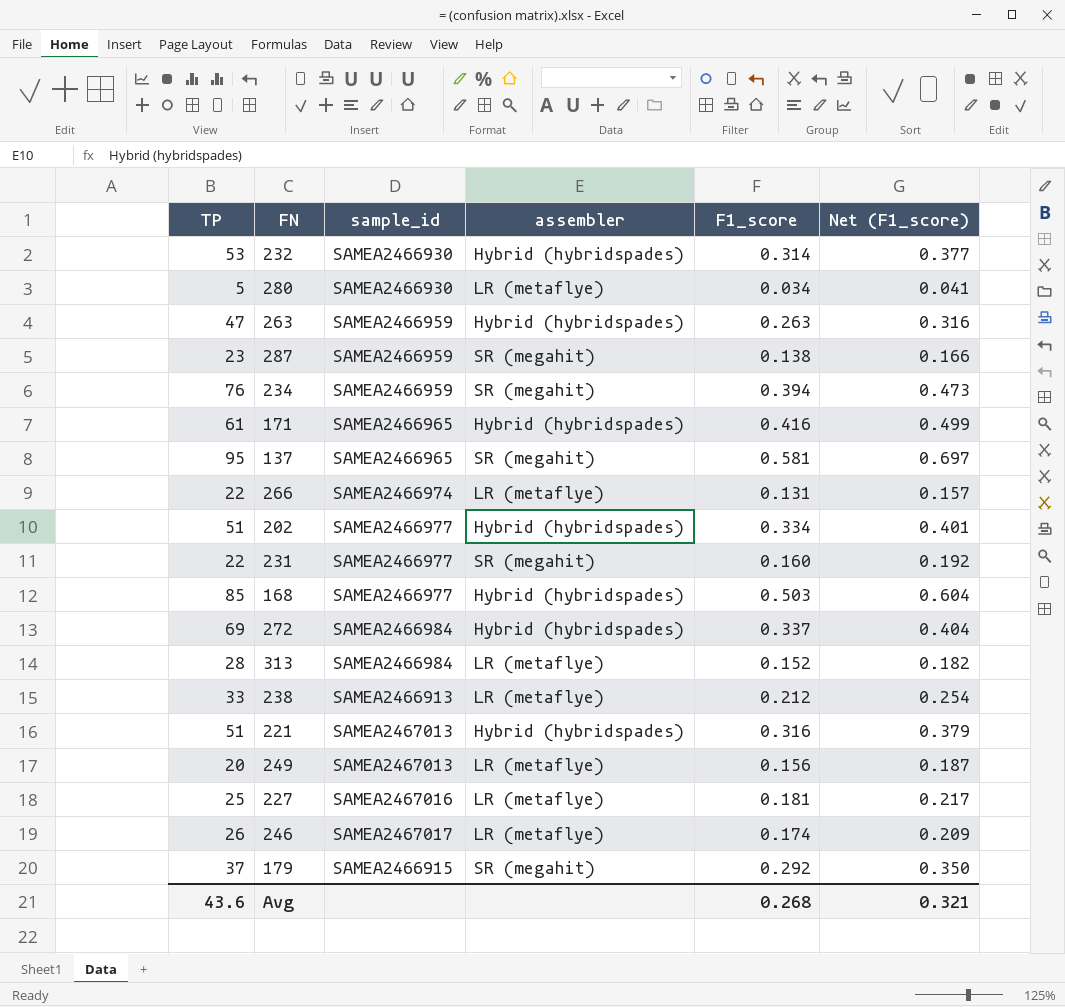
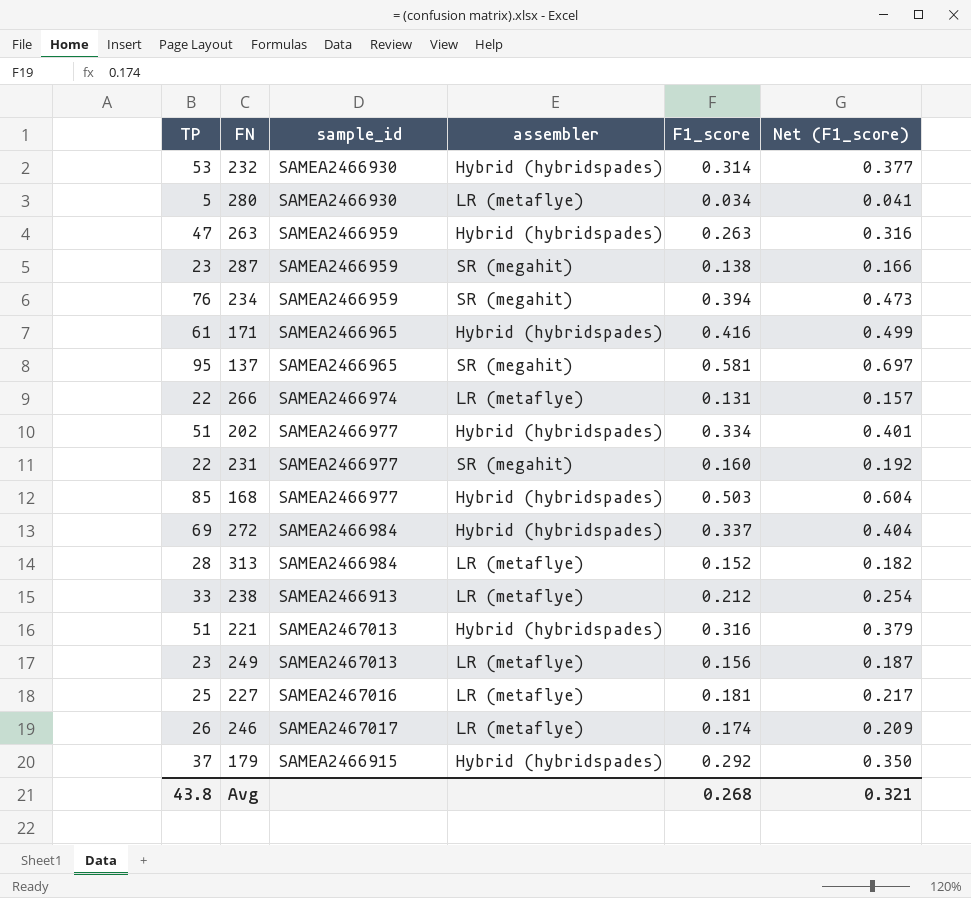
249 | TP: 20 -> 23
179 | assembler: SR (megahit) -> Hybrid (hybridspades)
Avg | TP: 43.6 -> 43.8

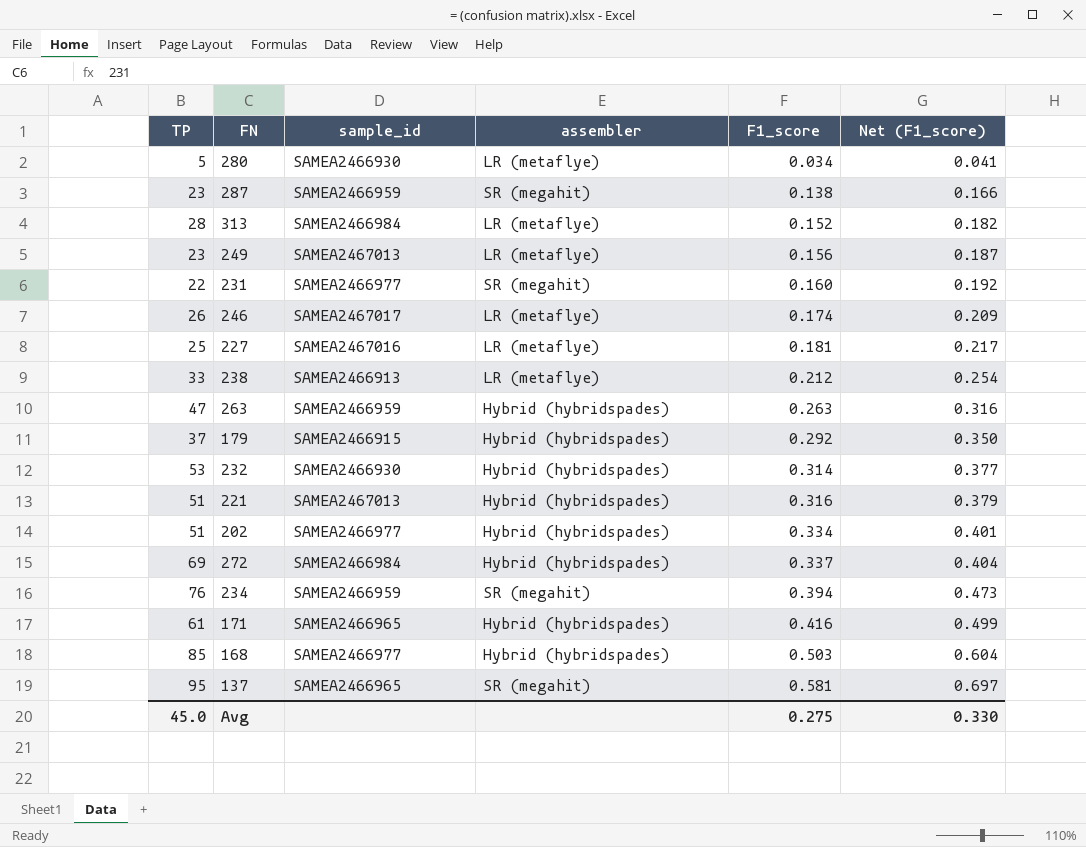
row order: none -> F1_score ascending
row 266: 22 | SAMEA2466974 | LR (metaflye) | 0.131 | 0.157 -> none
Avg | TP: 43.8 -> 45.0
Avg | F1_score: 0.268 -> 0.275
Avg | Net (F1_score): 0.321 -> 0.330

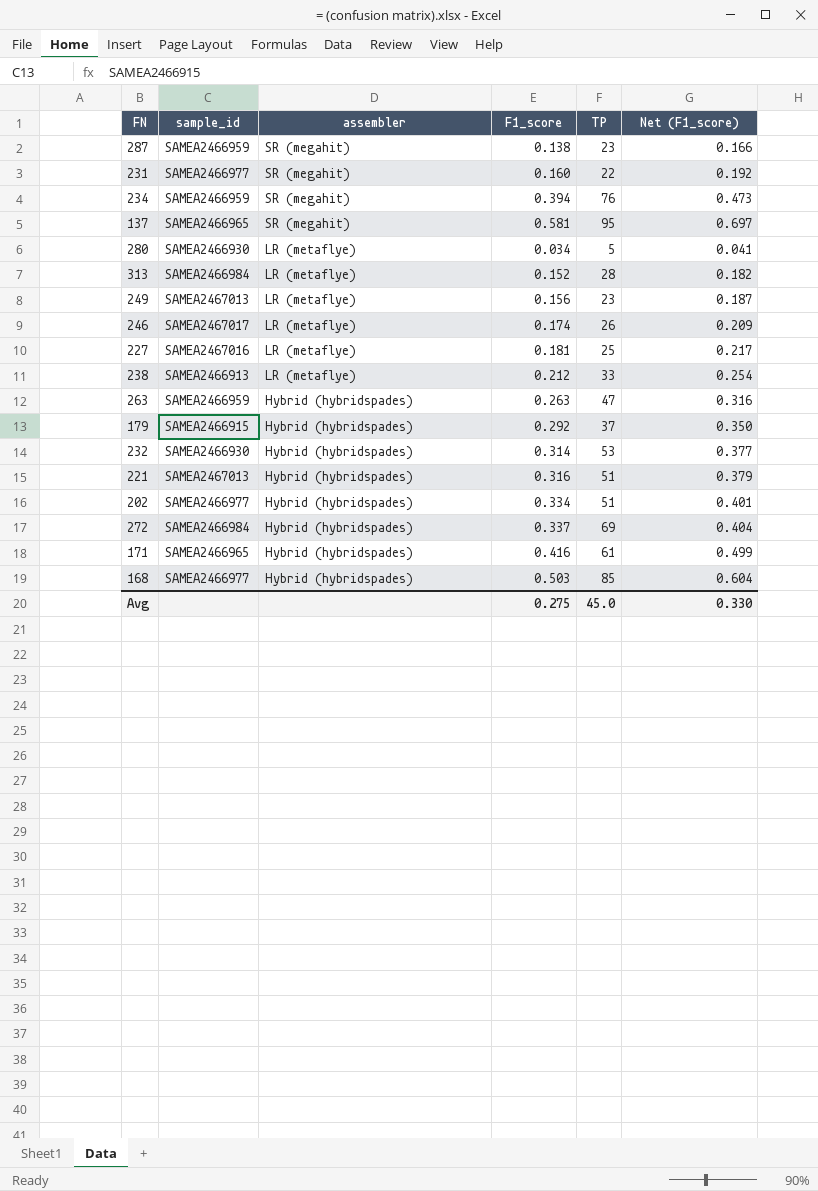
row order: F1_score ascending -> assembler descending
column TP | position: 1 -> 5

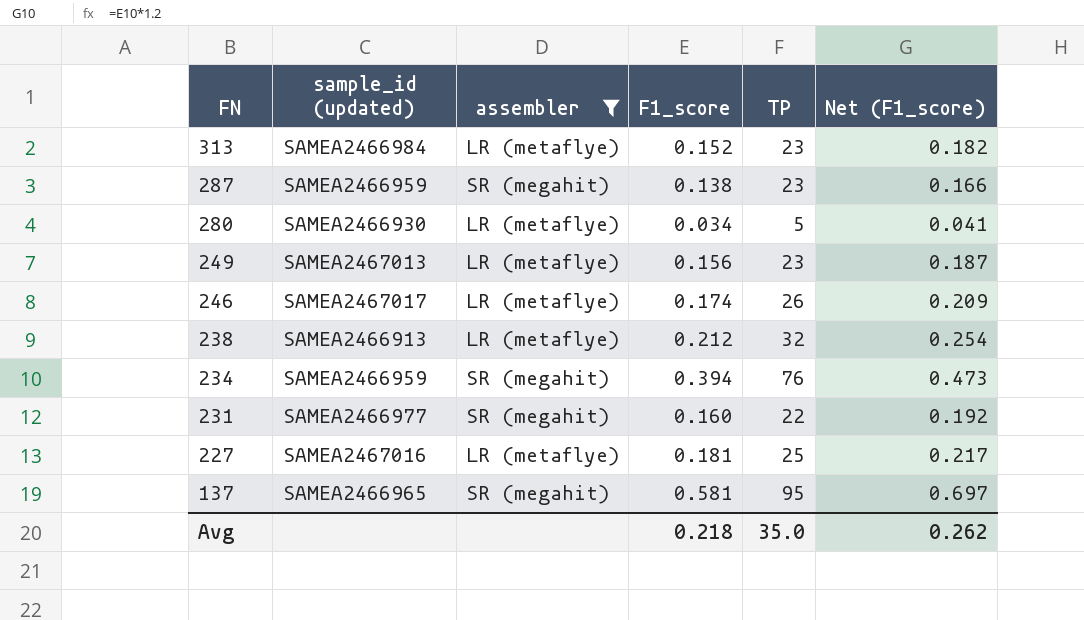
filter: none -> assembler != Hybrid (hybridspades)
row order: assembler descending -> FN descending
column name: sample_id -> sample_id (updated)
313 | TP: 28 -> 23
238 | TP: 33 -> 32
Avg | F1_score: 0.275 -> 0.218
Avg | TP: 45.0 -> 35.0
Avg | Net (F1_score): 0.330 -> 0.262

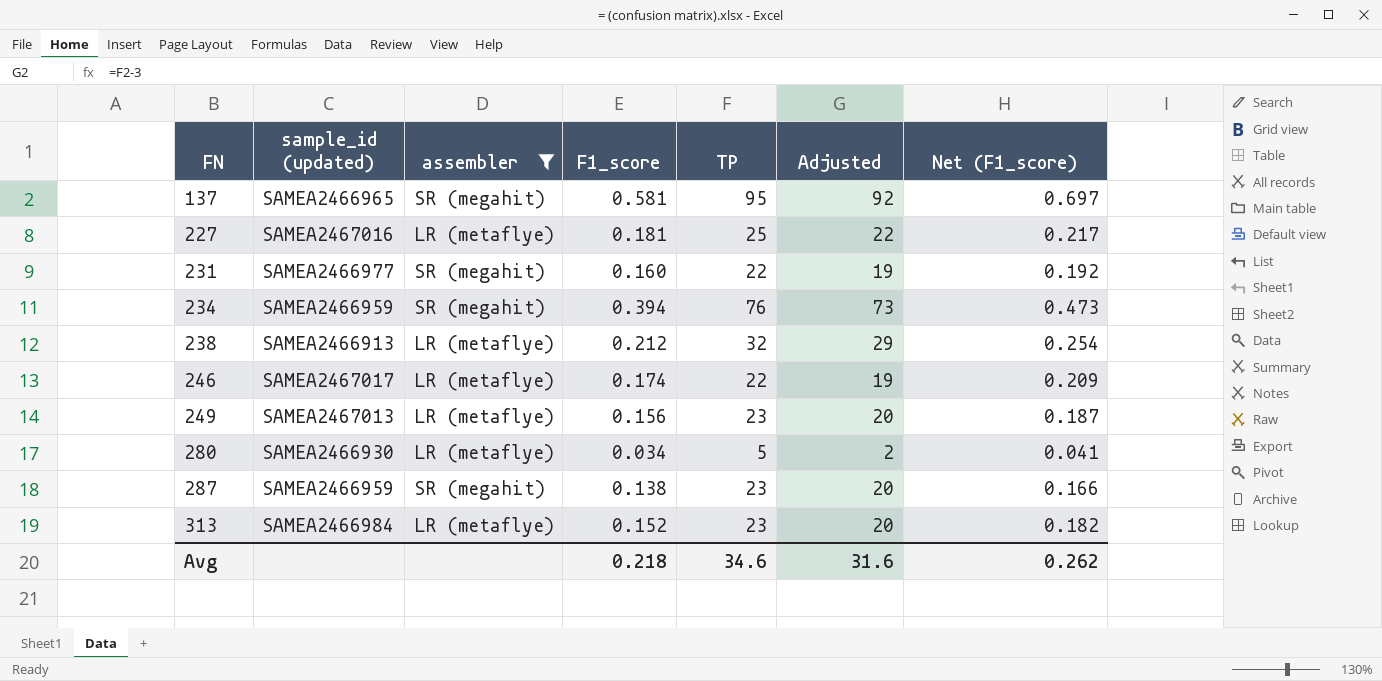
row order: FN descending -> FN ascending
column Adjusted | formula: none -> [TP] - 3
246 | TP: 26 -> 22
Avg | TP: 35.0 -> 34.6

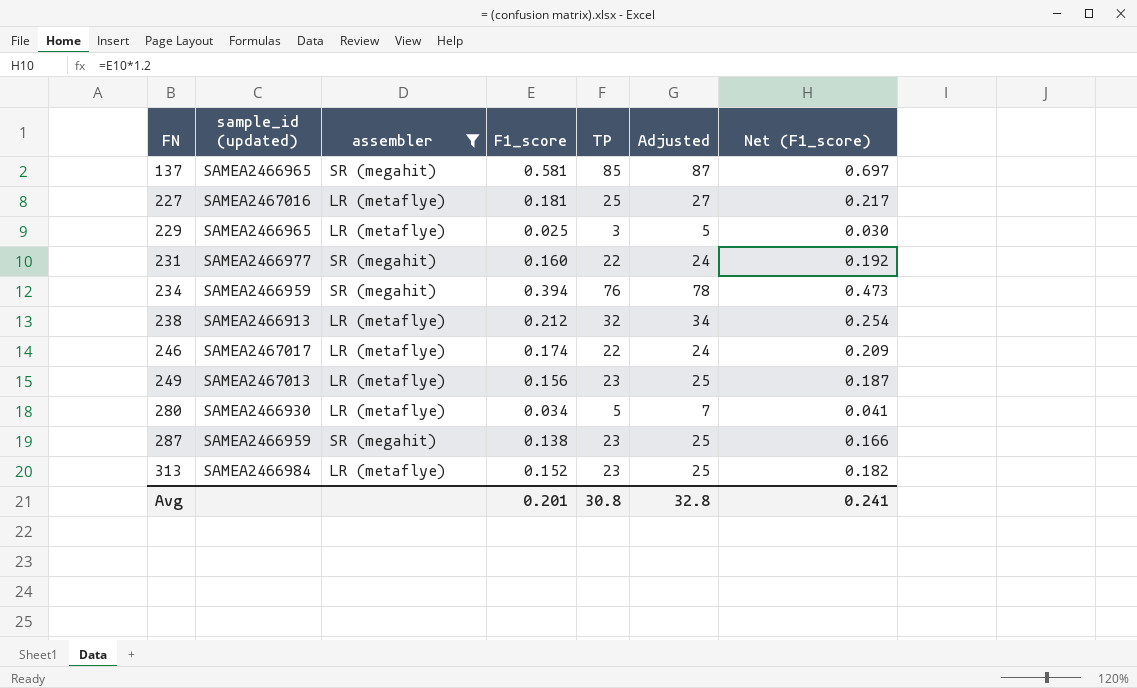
column Adjusted | formula: [TP] - 3 -> [TP] + 2
137 | TP: 95 -> 85
row 229: none -> SAMEA2466965 | LR (metaflye) | 0.025 | 3 | 5 | 0.030
Avg | F1_score: 0.218 -> 0.201
Avg | TP: 34.6 -> 30.8
Avg | Adjusted: 31.6 -> 32.8
Avg | Net (F1_score): 0.262 -> 0.241

